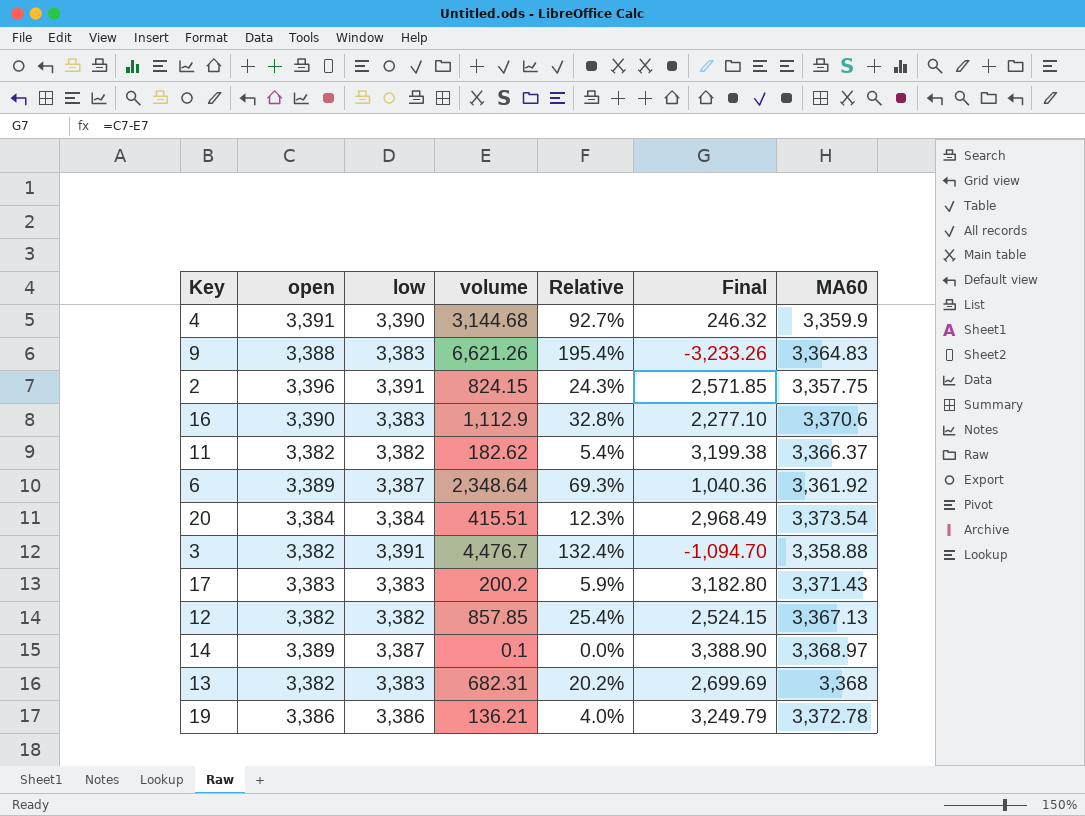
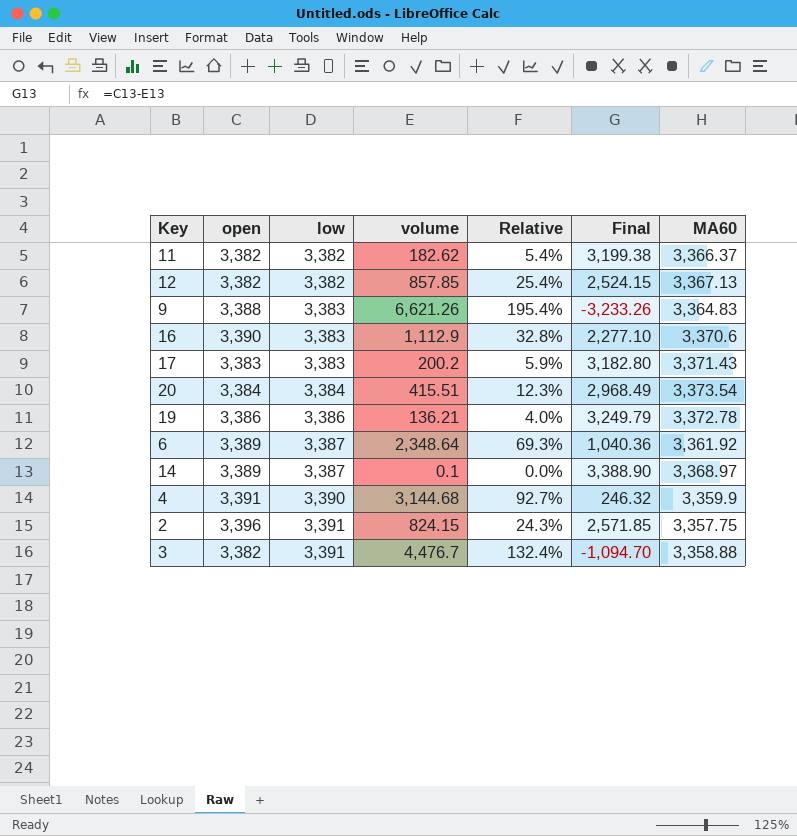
row order: none -> low ascending
row 13: 3,382 | 3,383 | 682.31 | 20.2% | 2,699.69 | 3,368 -> none

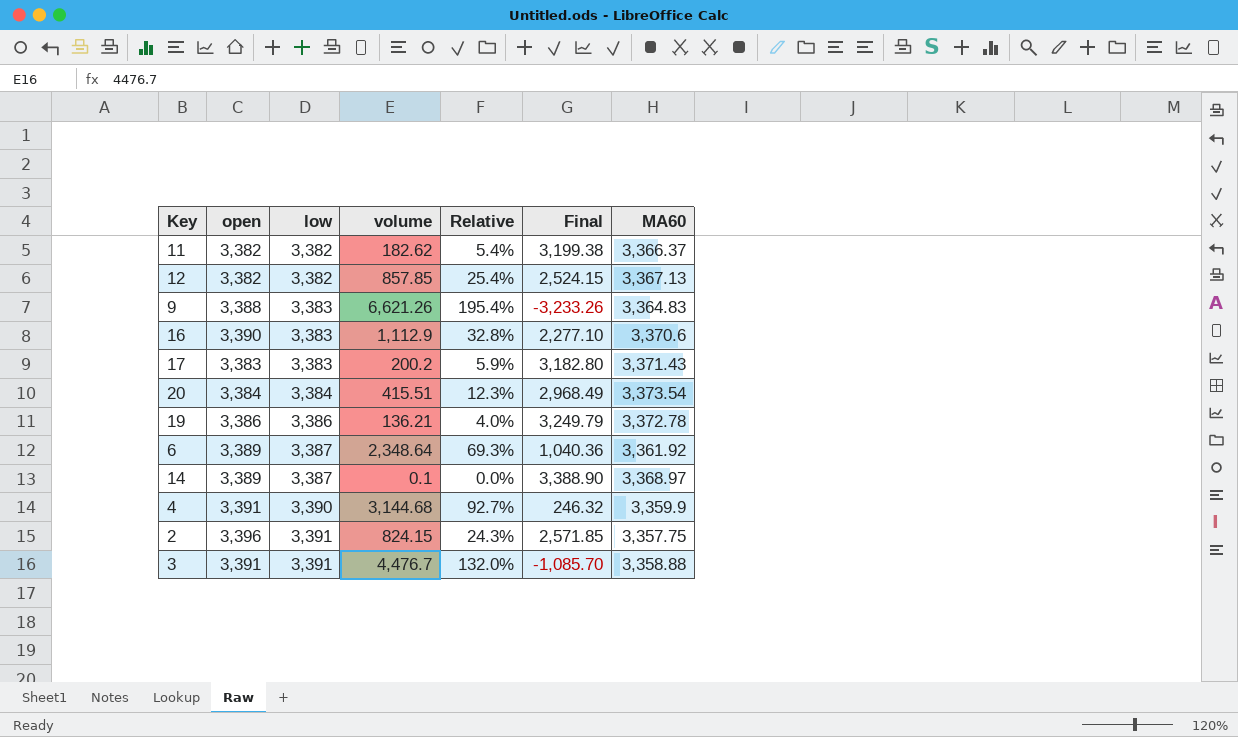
3 | open: 3,382 -> 3,391
3 | Relative: 132.4% -> 132.0%
3 | Final: -1,094.70 -> -1,085.70

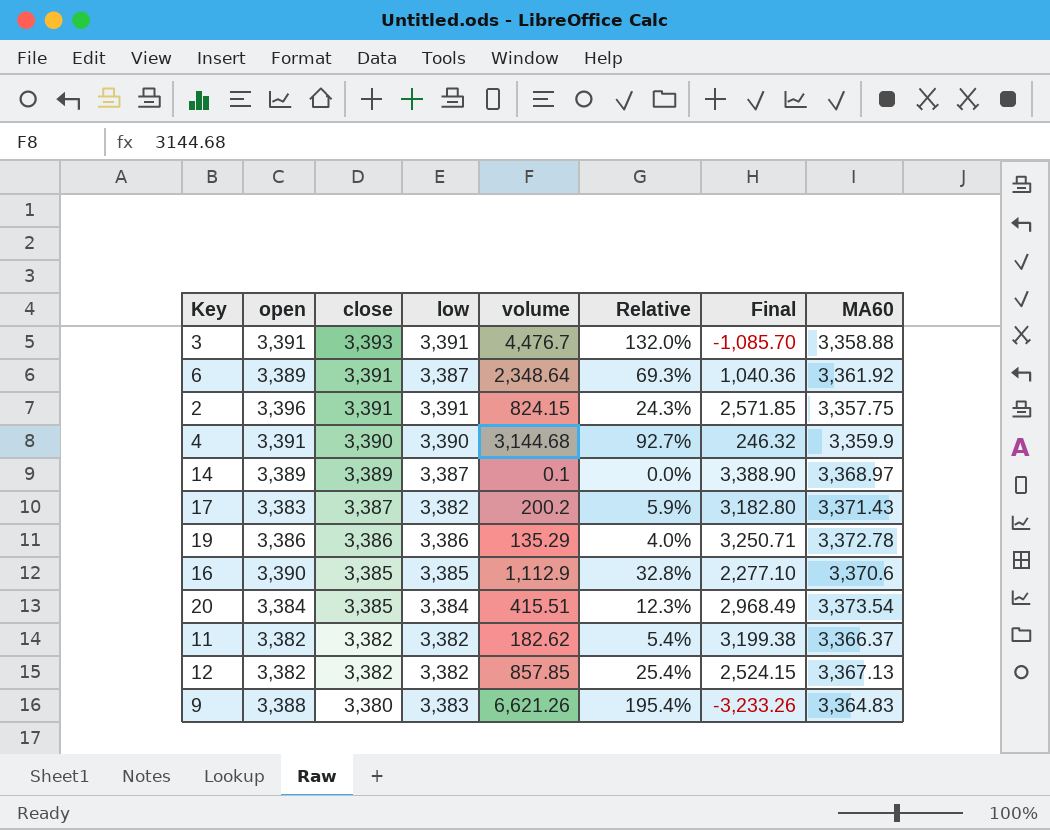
row order: low ascending -> close descending
column close | position: none -> 3
17 | low: 3,383 -> 3,382
19 | volume: 136.21 -> 135.29
19 | Final: 3,249.79 -> 3,250.71
16 | low: 3,383 -> 3,385

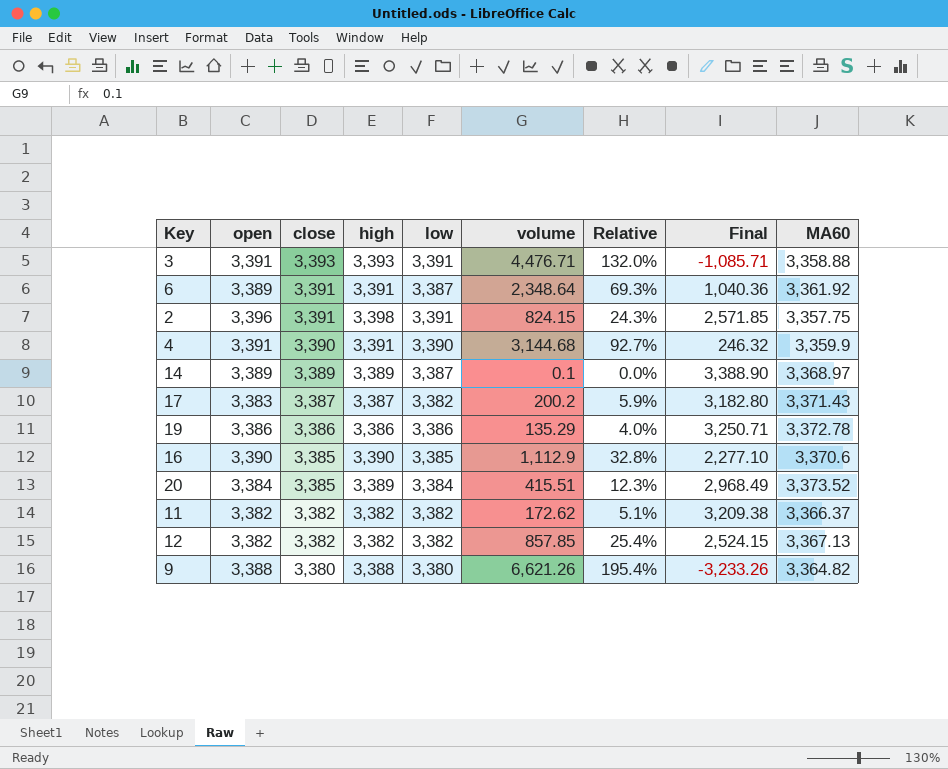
column high | position: none -> 4
3 | volume: 4,476.7 -> 4,476.71
3 | Final: -1,085.70 -> -1,085.71
20 | MA60: 3,373.54 -> 3,373.52
11 | volume: 182.62 -> 172.62
11 | Relative: 5.4% -> 5.1%
11 | Final: 3,199.38 -> 3,209.38
9 | low: 3,383 -> 3,380
9 | MA60: 3,364.83 -> 3,364.82

